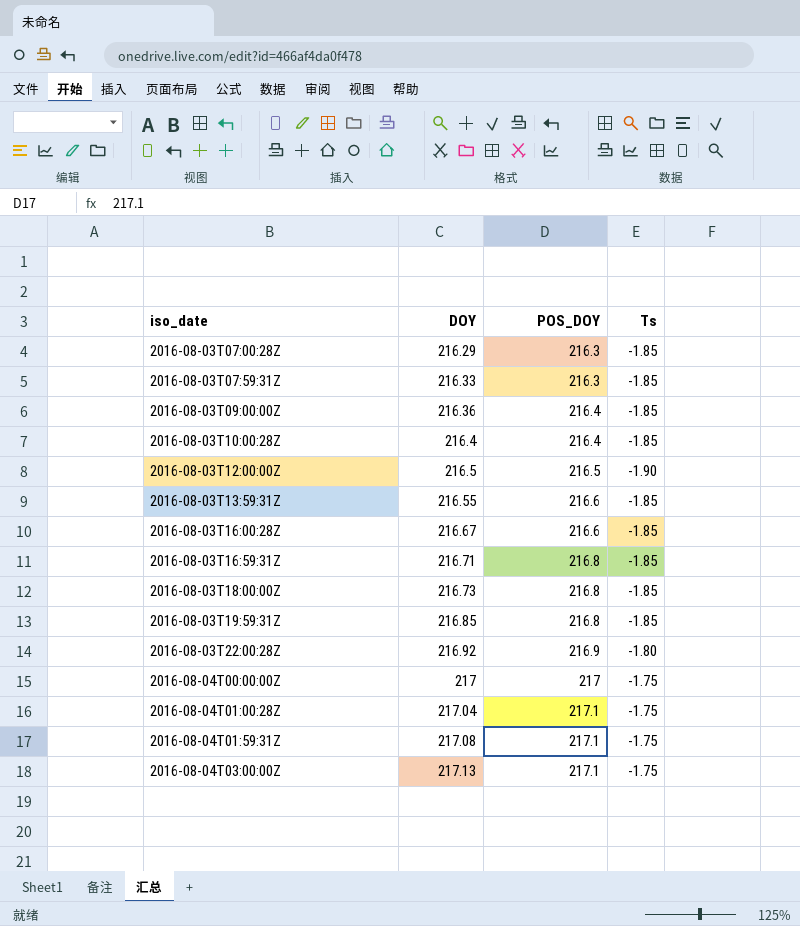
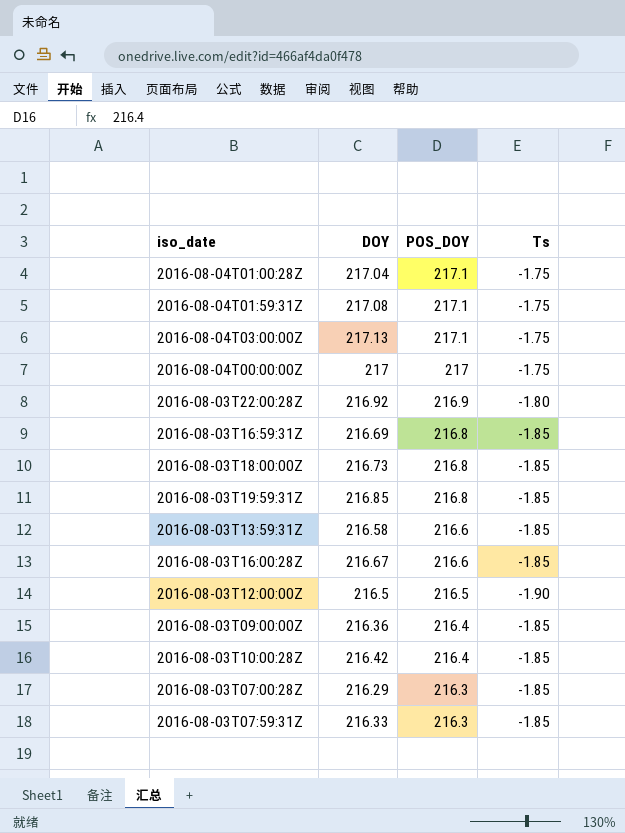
row order: iso_date ascending -> POS_DOY descending
2016-08-03T16:59:31Z | DOY: 216.71 -> 216.69
2016-08-03T13:59:31Z | DOY: 216.55 -> 216.58
2016-08-03T10:00:28Z | DOY: 216.4 -> 216.42

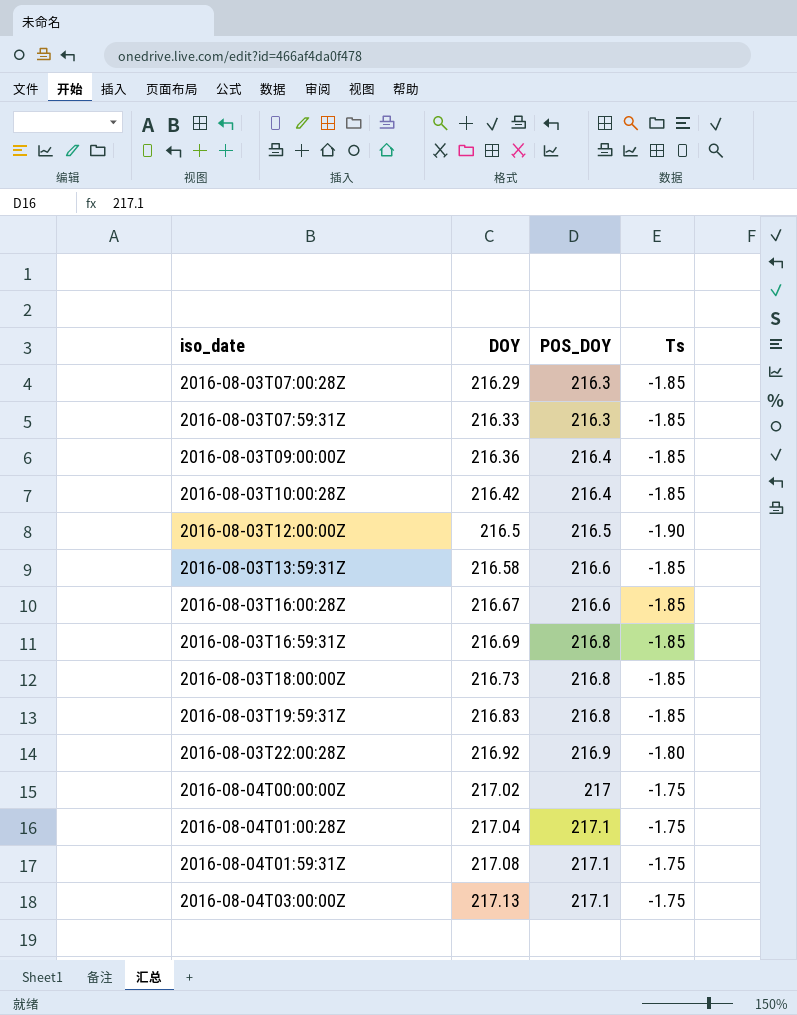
row order: POS_DOY descending -> iso_date ascending
2016-08-03T19:59:31Z | DOY: 216.85 -> 216.83
2016-08-04T00:00:00Z | DOY: 217 -> 217.02

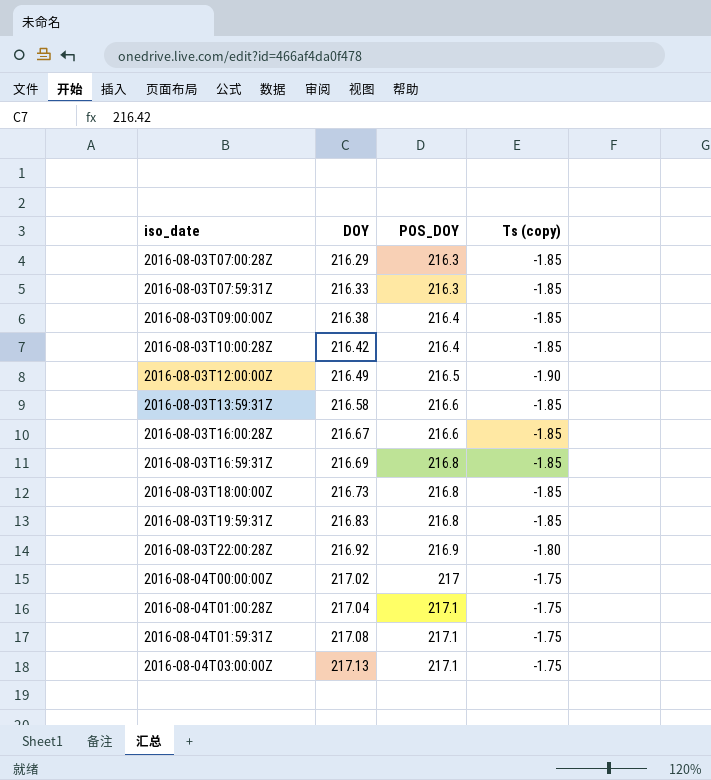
column name: Ts -> Ts (copy)
2016-08-03T09:00:00Z | DOY: 216.36 -> 216.38
2016-08-03T12:00:00Z | DOY: 216.5 -> 216.49

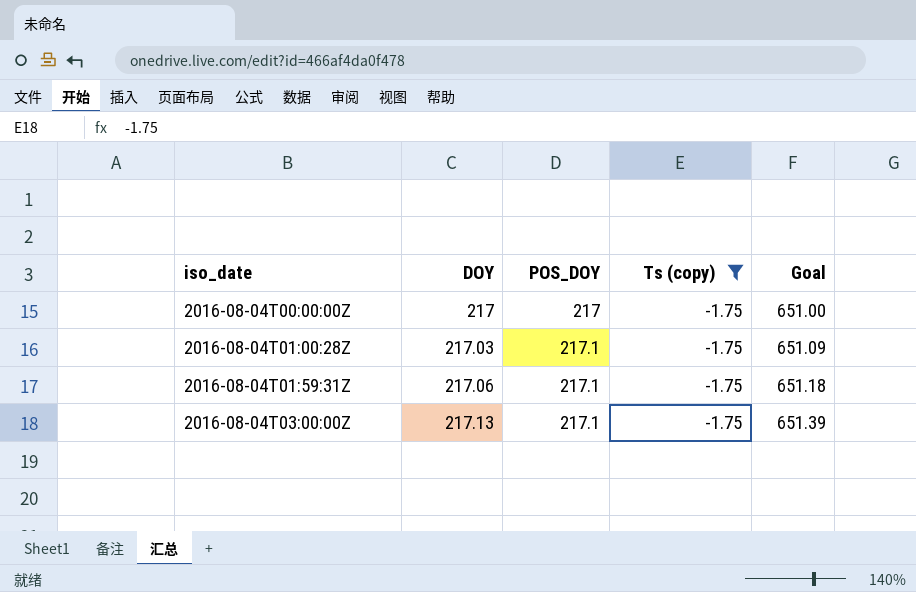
filter: none -> Ts (copy) = -1.75
column Goal | formula: none -> [DOY] * 3
2016-08-04T00:00:00Z | DOY: 217.02 -> 217
2016-08-04T01:00:28Z | DOY: 217.04 -> 217.03
2016-08-04T01:59:31Z | DOY: 217.08 -> 217.06

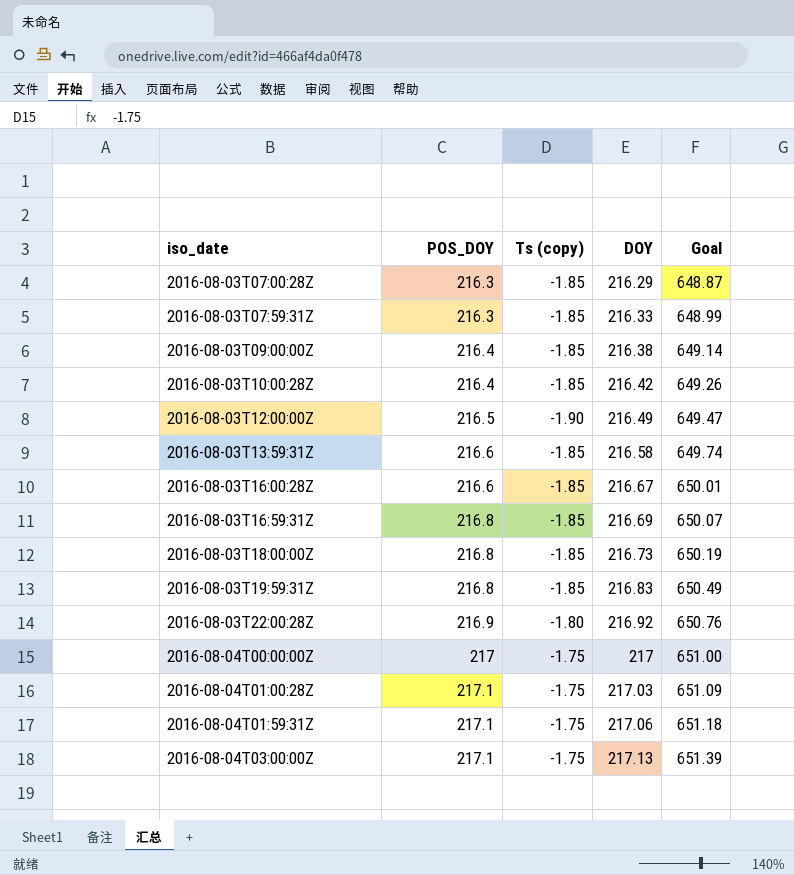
filter: Ts (copy) = -1.75 -> none
column DOY | position: 2 -> 4

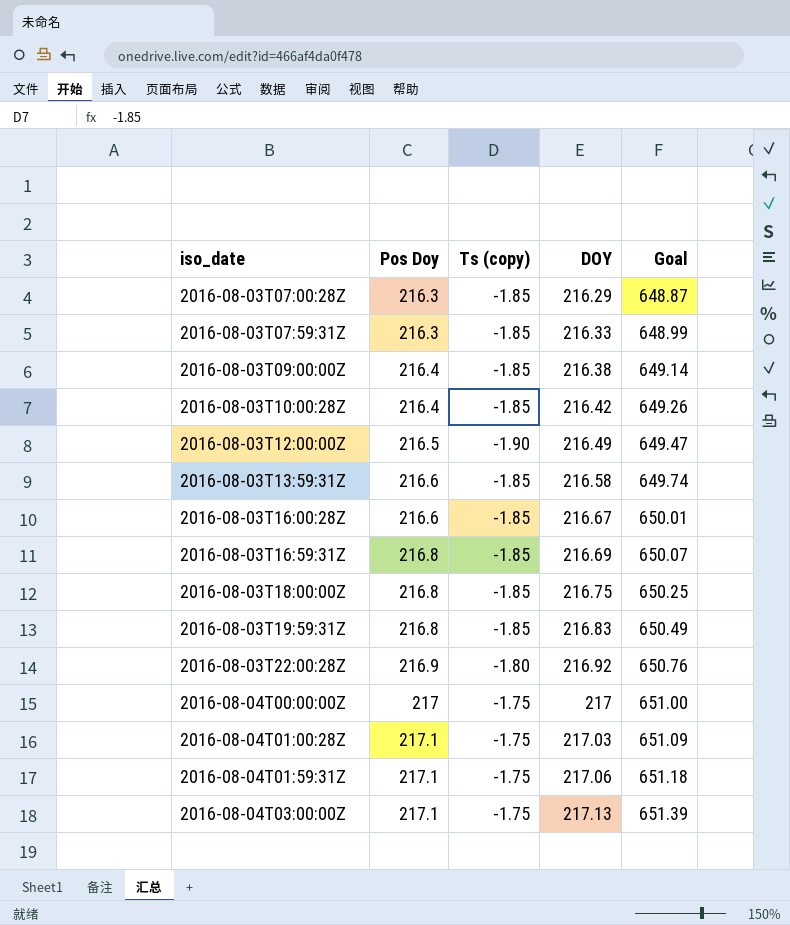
column name: POS_DOY -> Pos Doy
2016-08-03T18:00:00Z | DOY: 216.73 -> 216.75
2016-08-03T18:00:00Z | Goal: 650.19 -> 650.25

